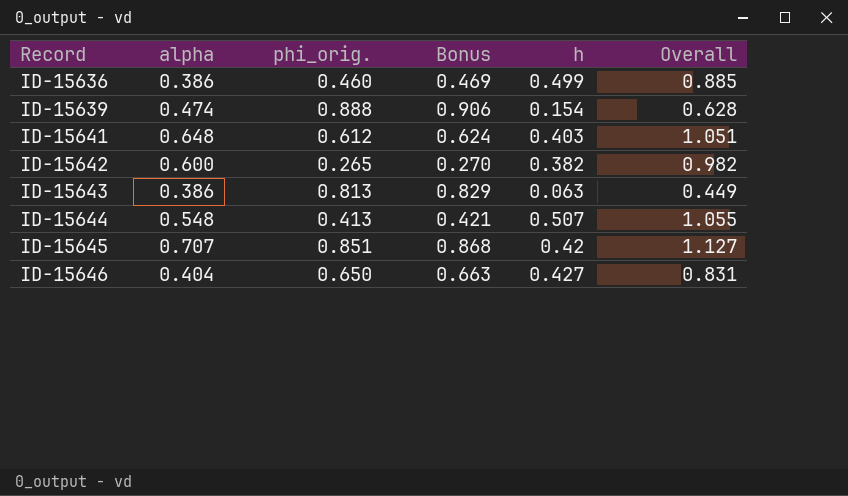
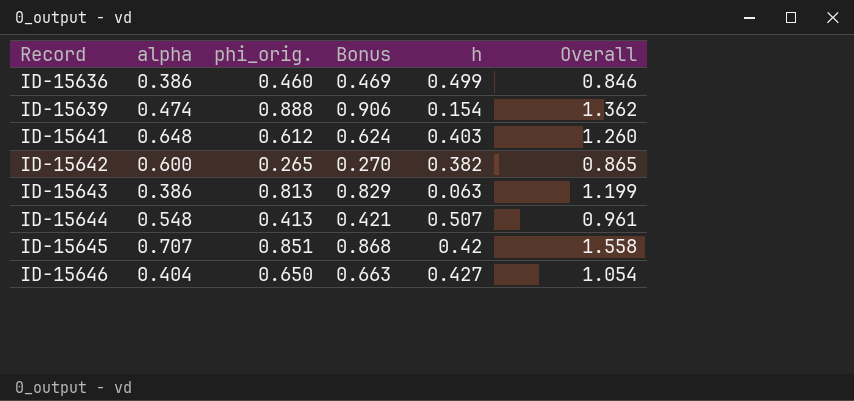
column Overall | formula: [alpha] + [h] -> [alpha] + [phi_orig.]

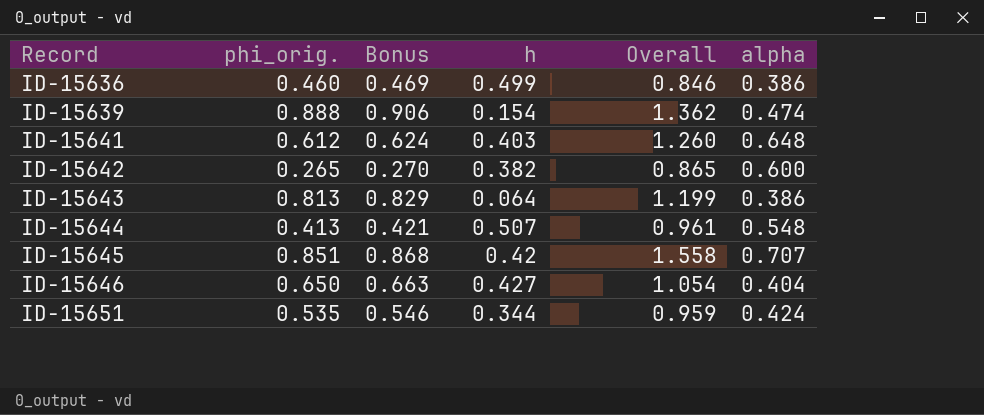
column alpha | position: 2 -> 6
ID-15643 | h: 0.063 -> 0.064
row ID-15651: none -> 0.535 | 0.546 | 0.344 | 0.959 | 0.424

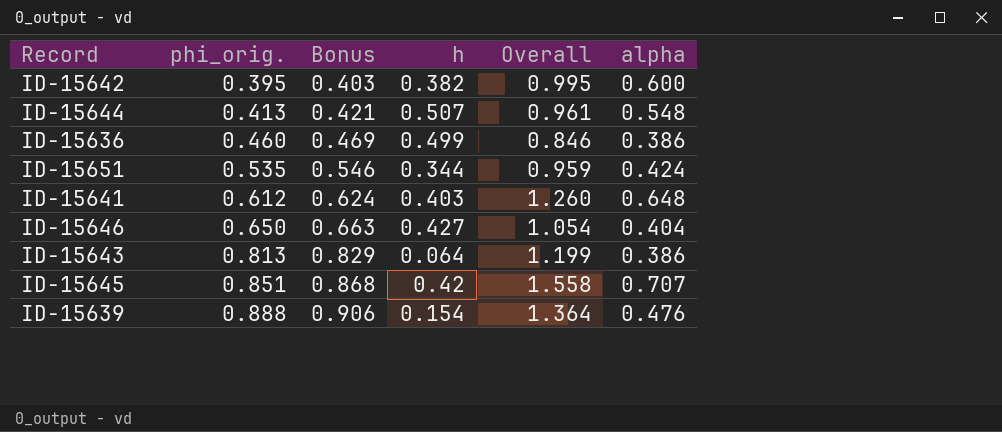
row order: Record ascending -> phi_orig. ascending
ID-15642 | phi_orig.: 0.265 -> 0.395
ID-15642 | Bonus: 0.270 -> 0.403
ID-15642 | Overall: 0.865 -> 0.995
ID-15639 | Overall: 1.362 -> 1.364
ID-15639 | alpha: 0.474 -> 0.476

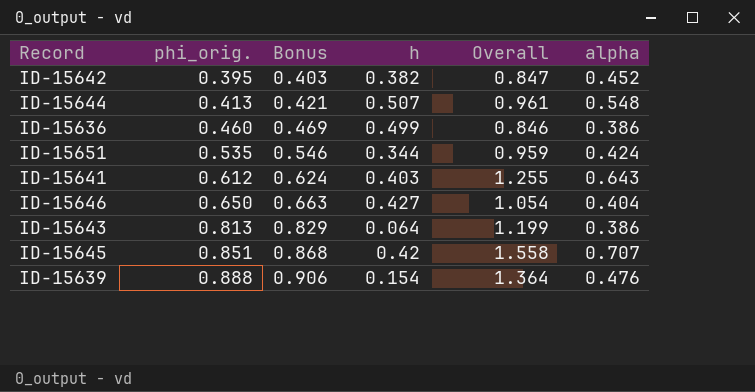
ID-15642 | Overall: 0.995 -> 0.847
ID-15642 | alpha: 0.600 -> 0.452
ID-15641 | Overall: 1.260 -> 1.255
ID-15641 | alpha: 0.648 -> 0.643

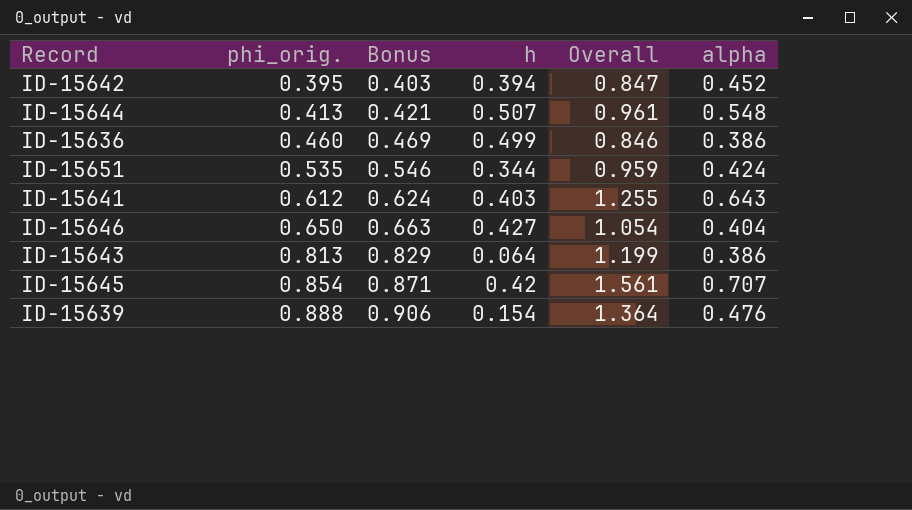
ID-15642 | h: 0.382 -> 0.394
ID-15645 | phi_orig.: 0.851 -> 0.854
ID-15645 | Bonus: 0.868 -> 0.871
ID-15645 | Overall: 1.558 -> 1.561

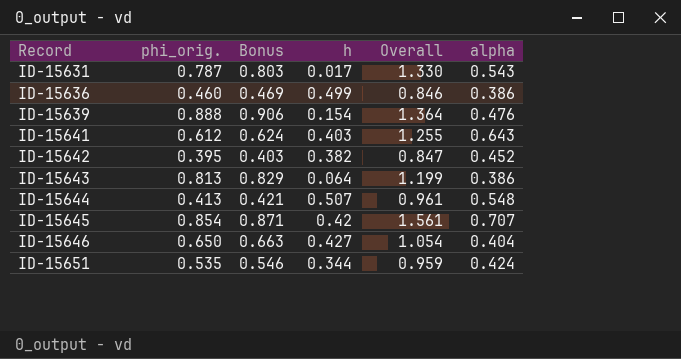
row order: phi_orig. ascending -> Record ascending
row ID-15631: none -> 0.787 | 0.803 | 0.017 | 1.330 | 0.543
ID-15642 | h: 0.394 -> 0.382

